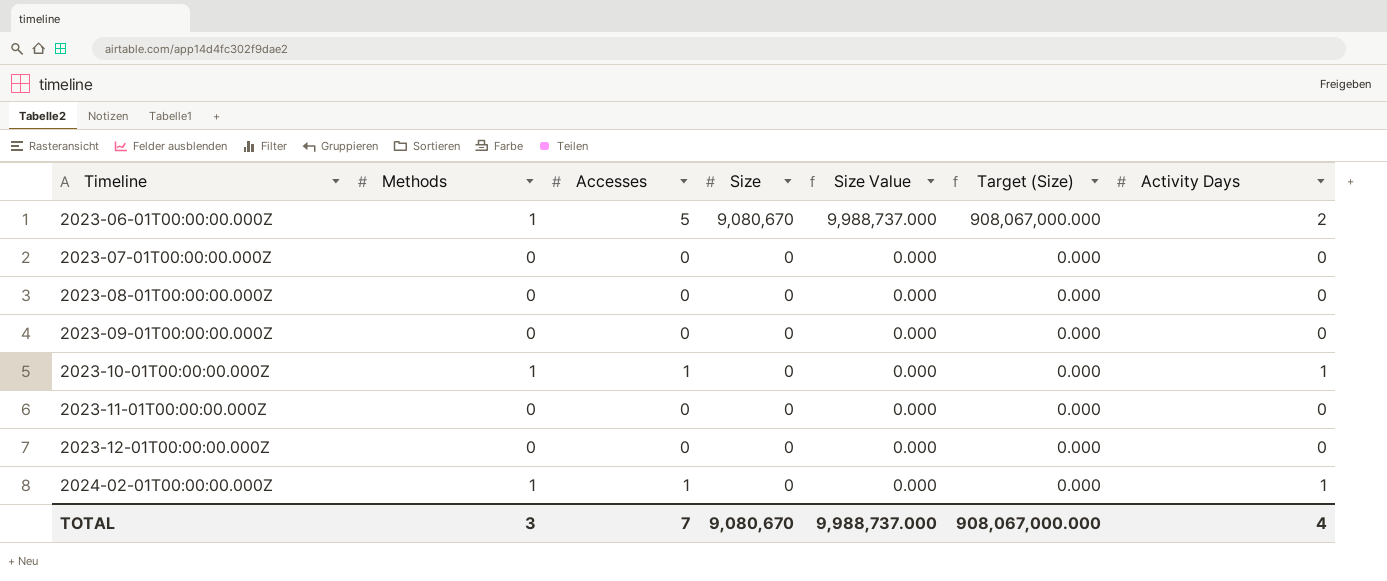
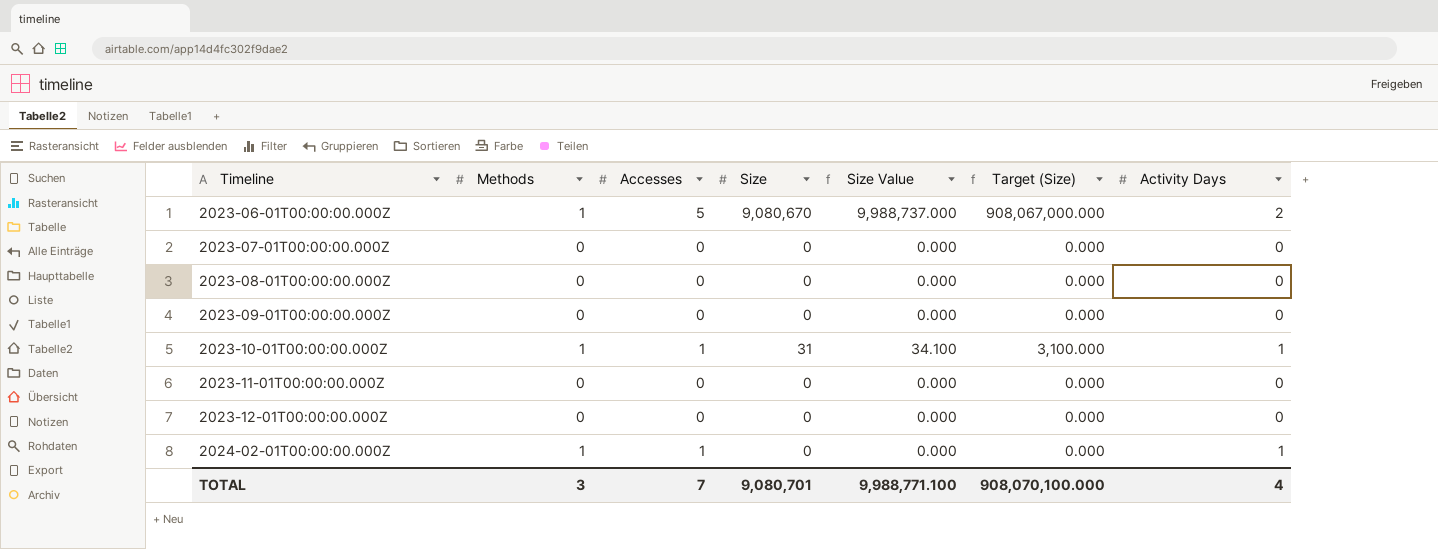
2023-10-01T00:00:00.000Z | Size: 0 -> 31
2023-10-01T00:00:00.000Z | Size Value: 0.000 -> 34.100
2023-10-01T00:00:00.000Z | Target (Size): 0.000 -> 3,100.000
TOTAL | Size: 9,080,670 -> 9,080,701
TOTAL | Size Value: 9,988,737.000 -> 9,988,771.100
TOTAL | Target (Size): 908,067,000.000 -> 908,070,100.000

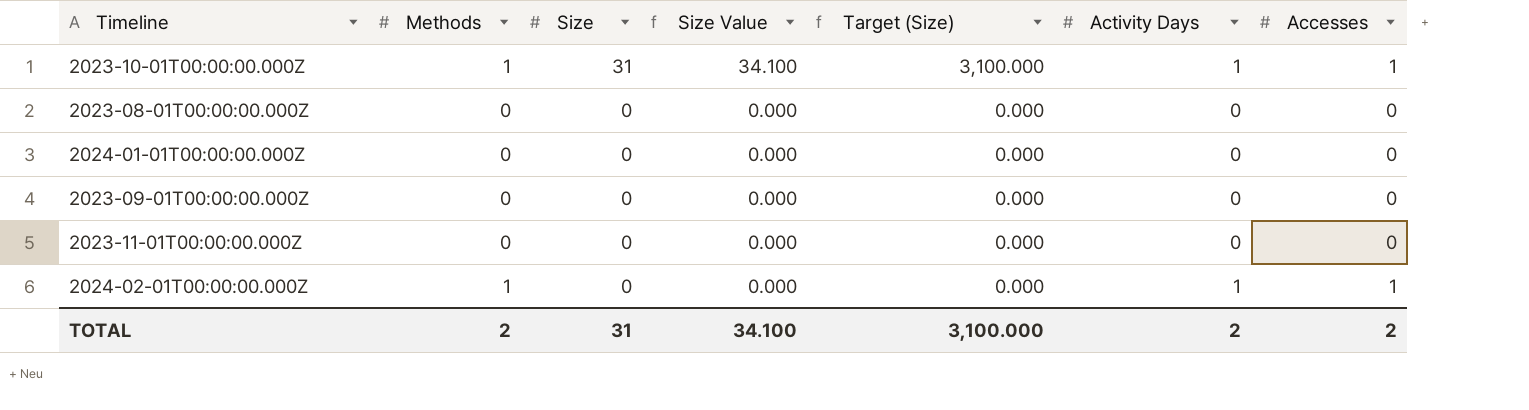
row order: Timeline ascending -> Size descending
column Accesses | position: 3 -> 7
row 2023-06-01T00:00:00.000Z: 1 | 5 | 9,080,670 | 9,988,737.000 | 908,067,000.000 | 2 -> none
row 2023-07-01T00:00:00.000Z: 0 | 0 | 0 | 0.000 | 0.000 | 0 -> none
row 2023-12-01T00:00:00.000Z: 0 | 0 | 0 | 0.000 | 0.000 | 0 -> none
row 2024-01-01T00:00:00.000Z: none -> 0 | 0 | 0.000 | 0.000 | 0 | 0
TOTAL | Methods: 3 -> 2
TOTAL | Size: 9,080,701 -> 31
TOTAL | Size Value: 9,988,771.100 -> 34.100
TOTAL | Target (Size): 908,070,100.000 -> 3,100.000
TOTAL | Activity Days: 4 -> 2
TOTAL | Accesses: 7 -> 2

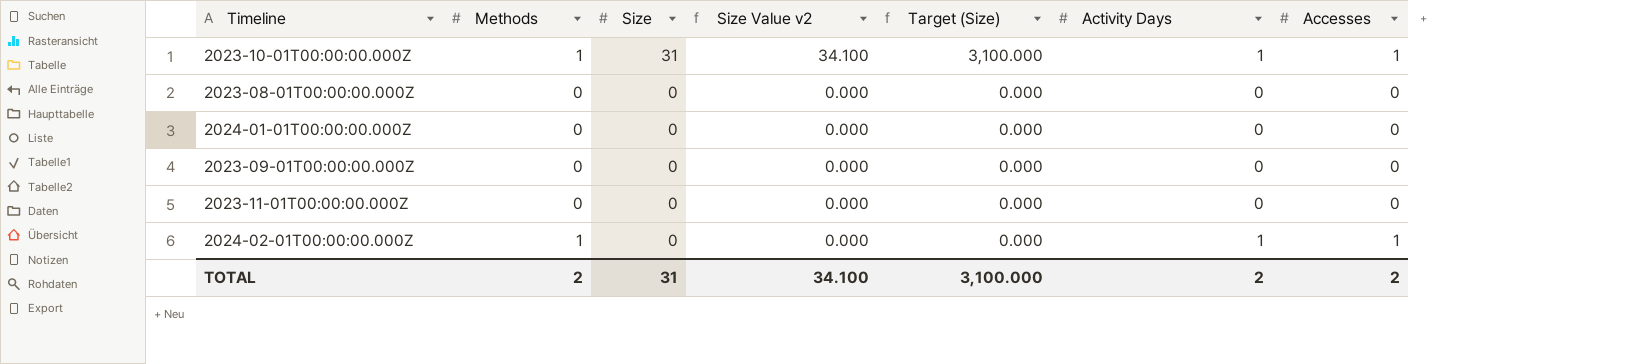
column name: Size Value -> Size Value v2

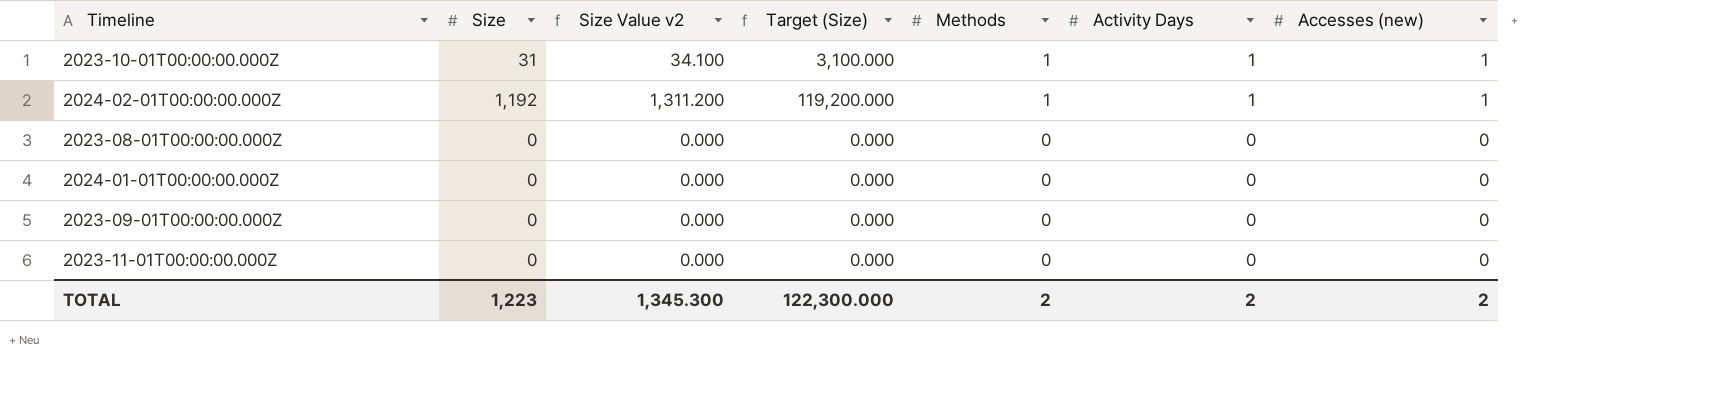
row order: Size descending -> Methods descending
column Methods | position: 2 -> 5
column name: Accesses -> Accesses (new)
2024-02-01T00:00:00.000Z | Size: 0 -> 1,192
2024-02-01T00:00:00.000Z | Size Value v2: 0.000 -> 1,311.200
2024-02-01T00:00:00.000Z | Target (Size): 0.000 -> 119,200.000
TOTAL | Size: 31 -> 1,223
TOTAL | Size Value v2: 34.100 -> 1,345.300
TOTAL | Target (Size): 3,100.000 -> 122,300.000

